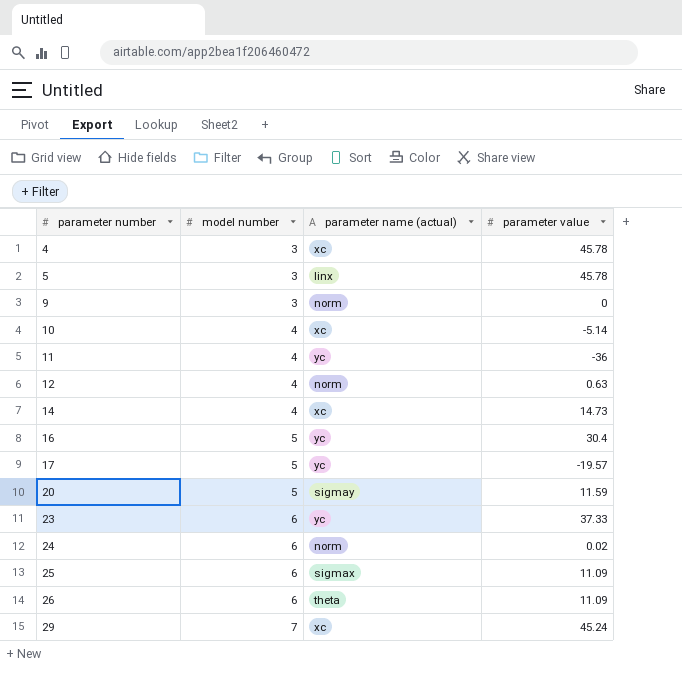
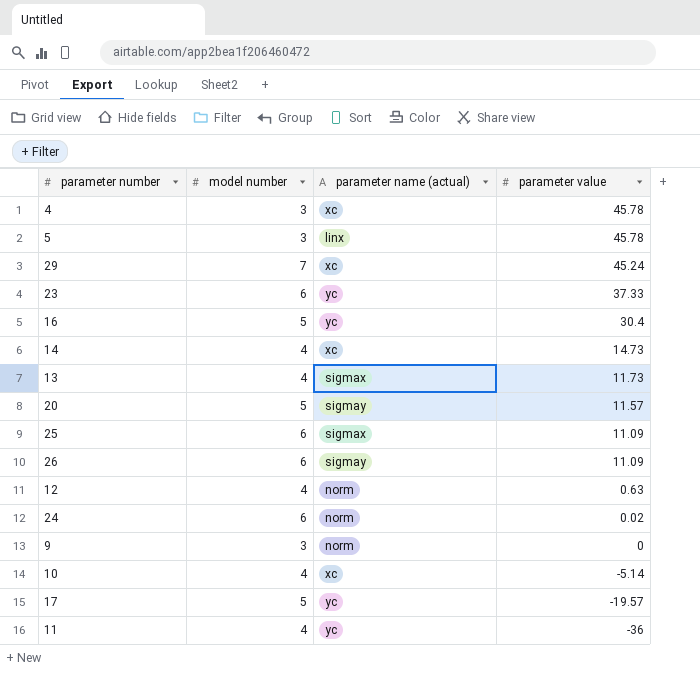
row order: parameter number ascending -> parameter value descending
row 13: none -> 4 | sigmax | 11.73
20 | parameter value: 11.59 -> 11.57
26 | parameter name (actual): theta -> sigmay

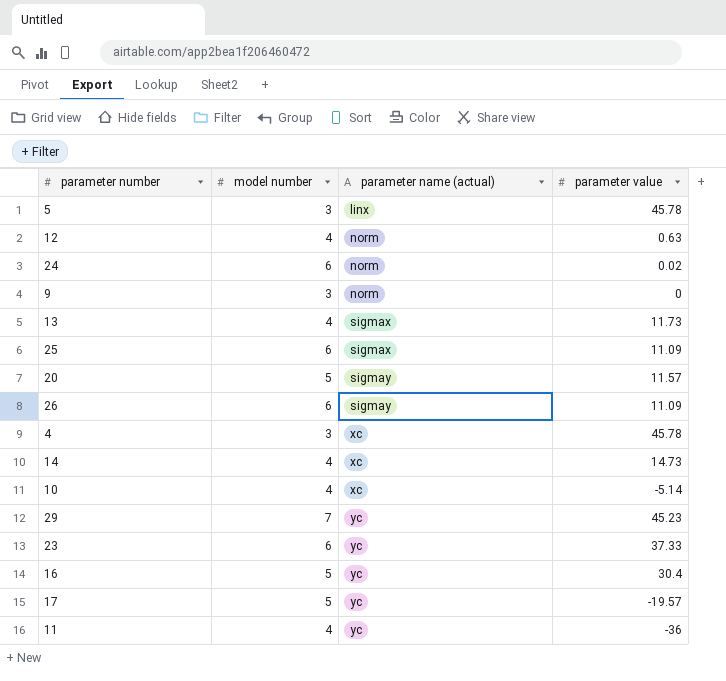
row order: parameter value descending -> parameter name (actual) ascending
29 | parameter name (actual): xc -> yc
29 | parameter value: 45.24 -> 45.23

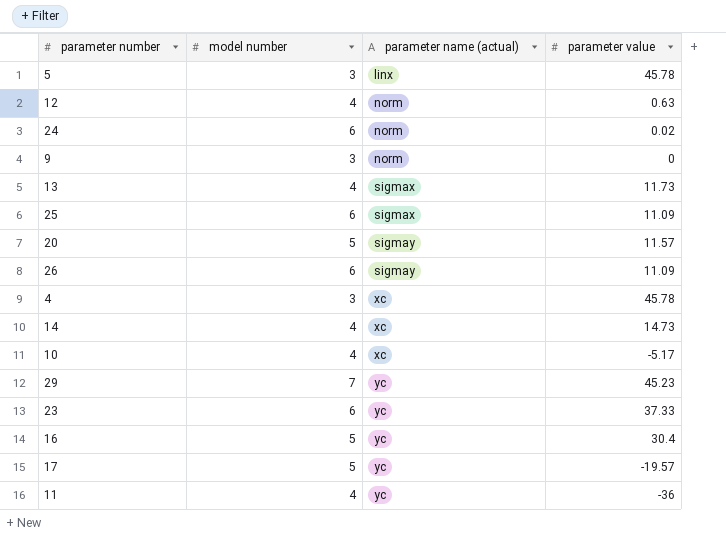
10 | parameter value: -5.14 -> -5.17

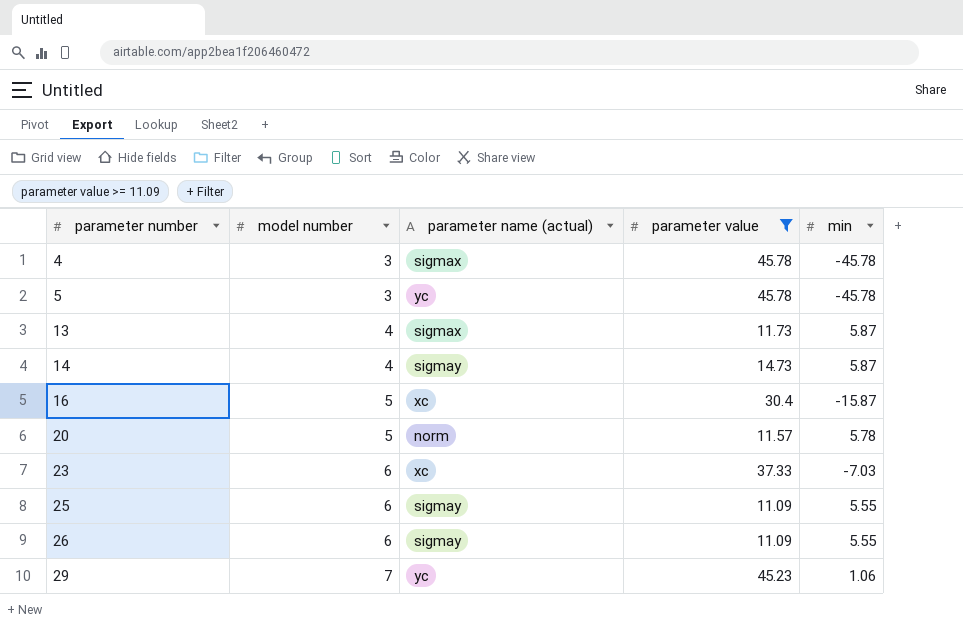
filter: none -> parameter value >= 11.09
row order: parameter name (actual) ascending -> parameter number ascending
column min | position: none -> 5
4 | parameter name (actual): xc -> sigmax
5 | parameter name (actual): linx -> yc
14 | parameter name (actual): xc -> sigmay
16 | parameter name (actual): yc -> xc
20 | parameter name (actual): sigmay -> norm
23 | parameter name (actual): yc -> xc
25 | parameter name (actual): sigmax -> sigmay

